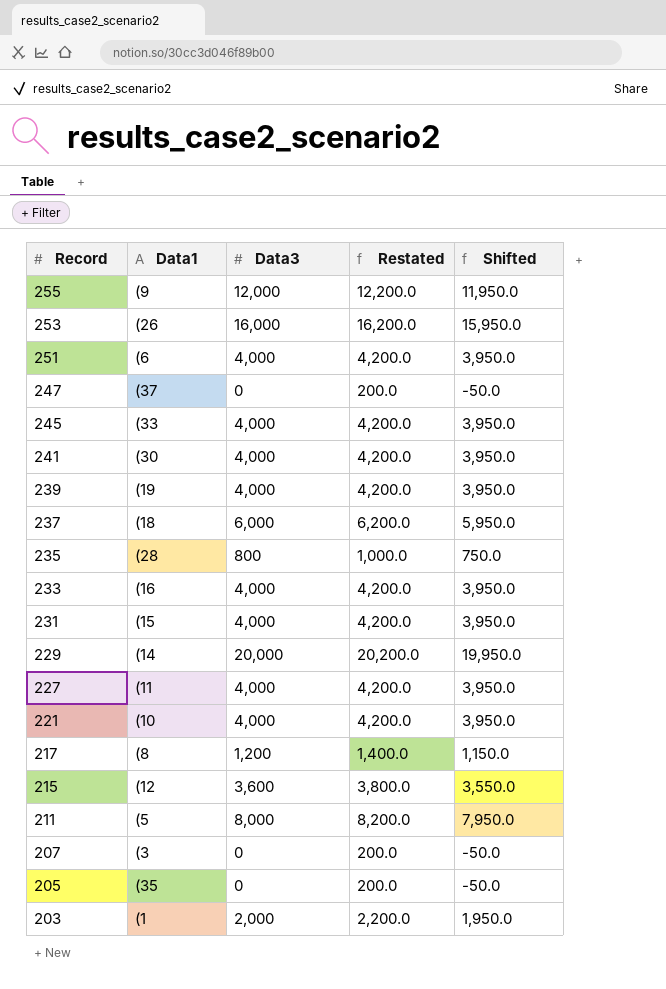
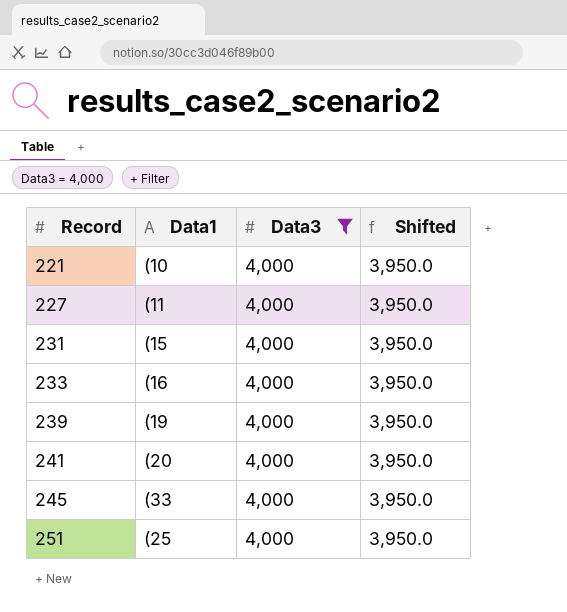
filter: none -> Data3 = 4,000
row order: Record descending -> Record ascending
column Restated | formula: [Data3] + 200 -> none
241 | Data1: (30 -> (20
251 | Data1: (6 -> (25

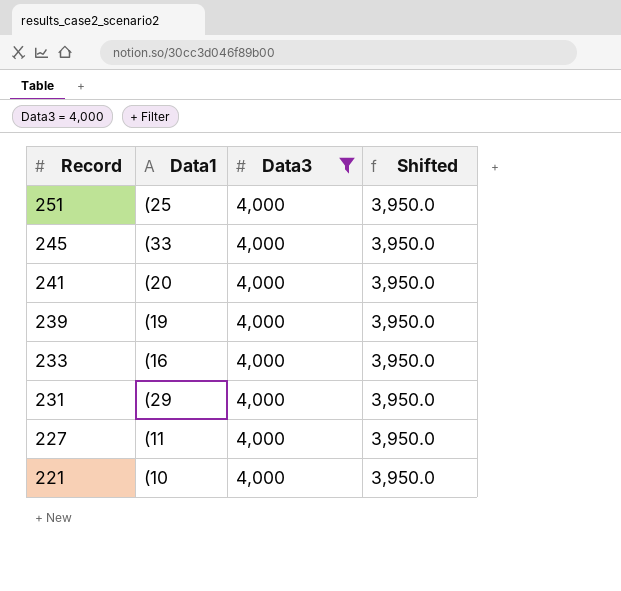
row order: Record ascending -> Record descending
231 | Data1: (15 -> (29

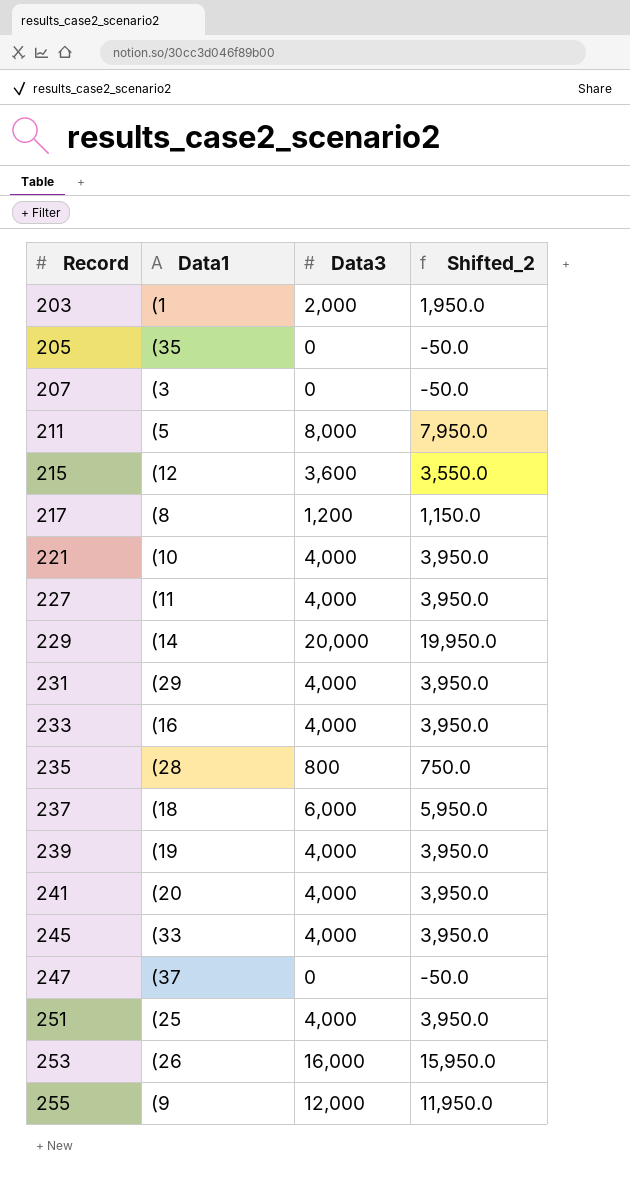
filter: Data3 = 4,000 -> none
row order: Record descending -> Record ascending
column name: Shifted -> Shifted_2

